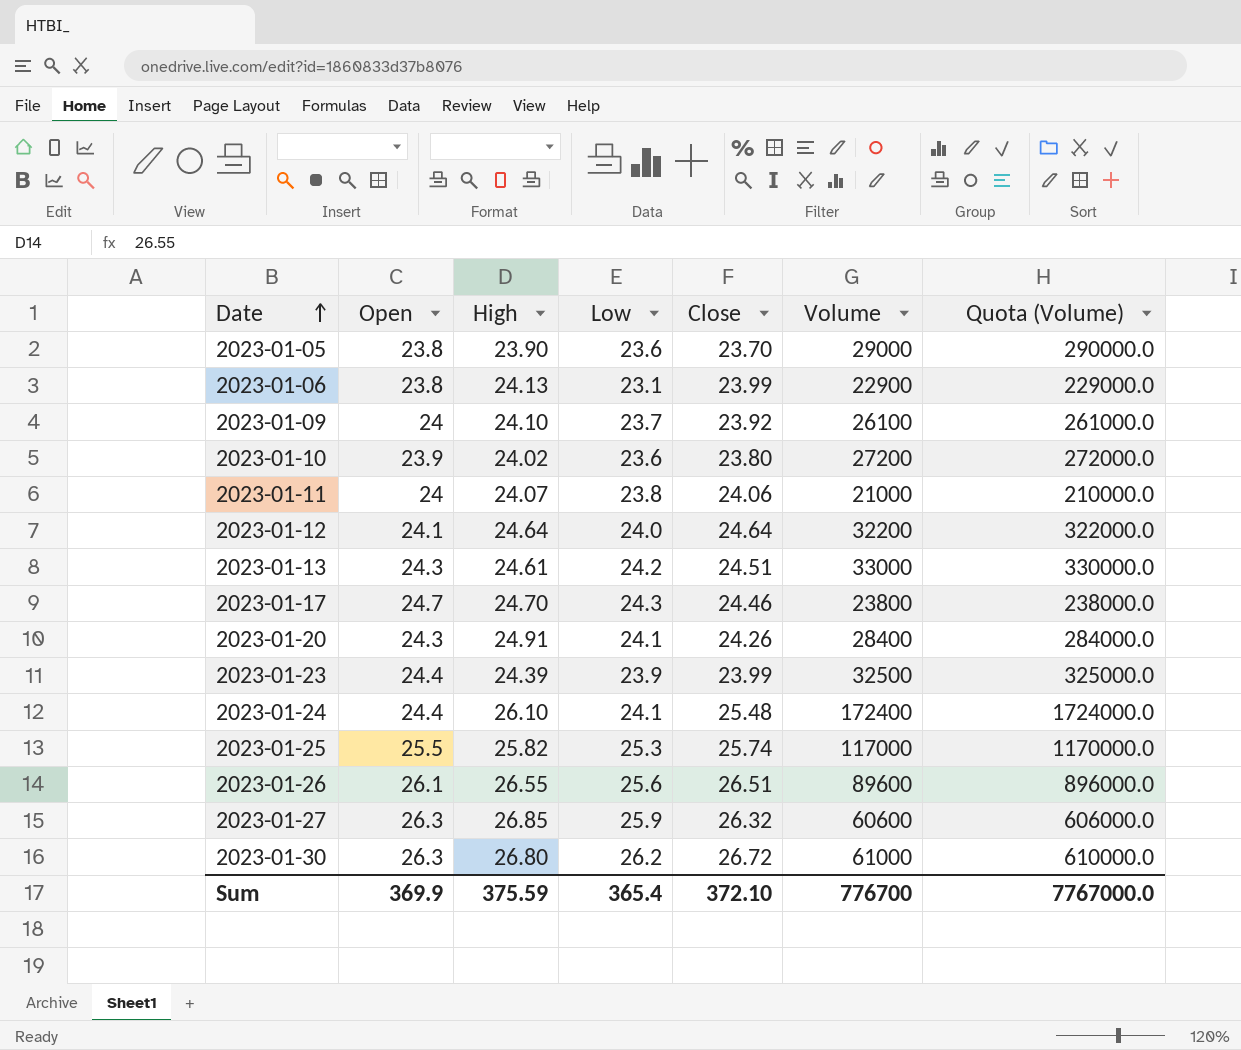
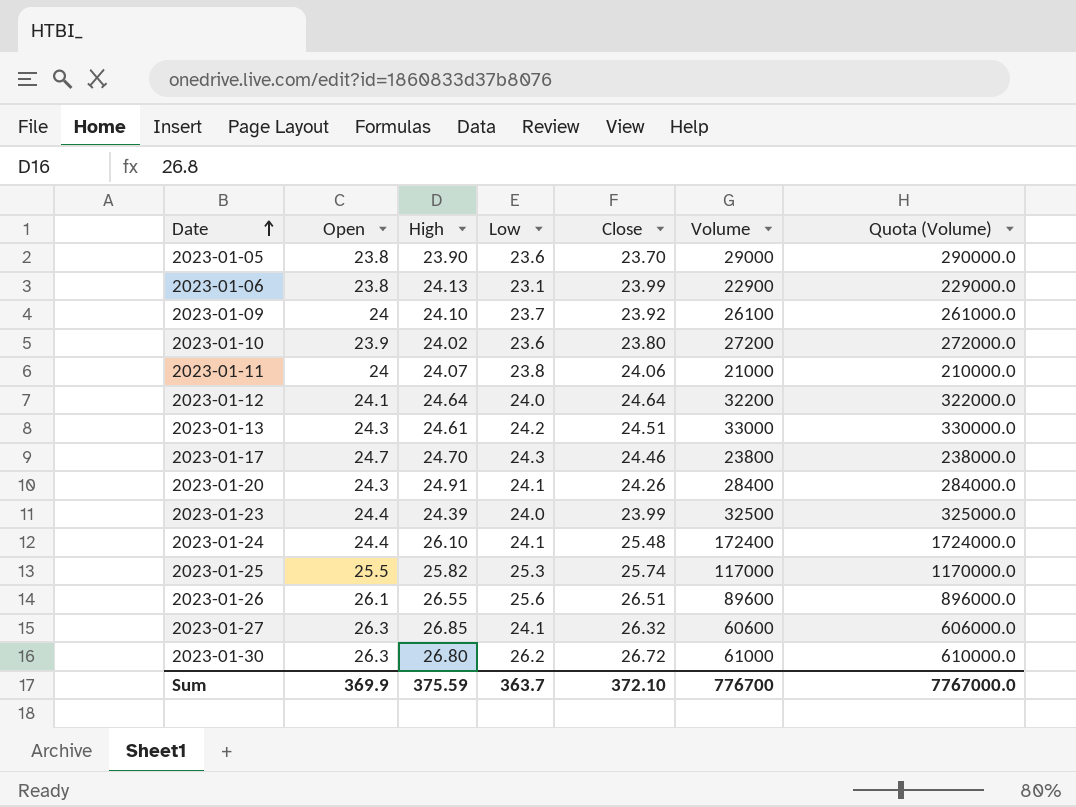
2023-01-23 | Low: 23.9 -> 24.0
2023-01-27 | Low: 25.9 -> 24.1
Sum | Low: 365.4 -> 363.7

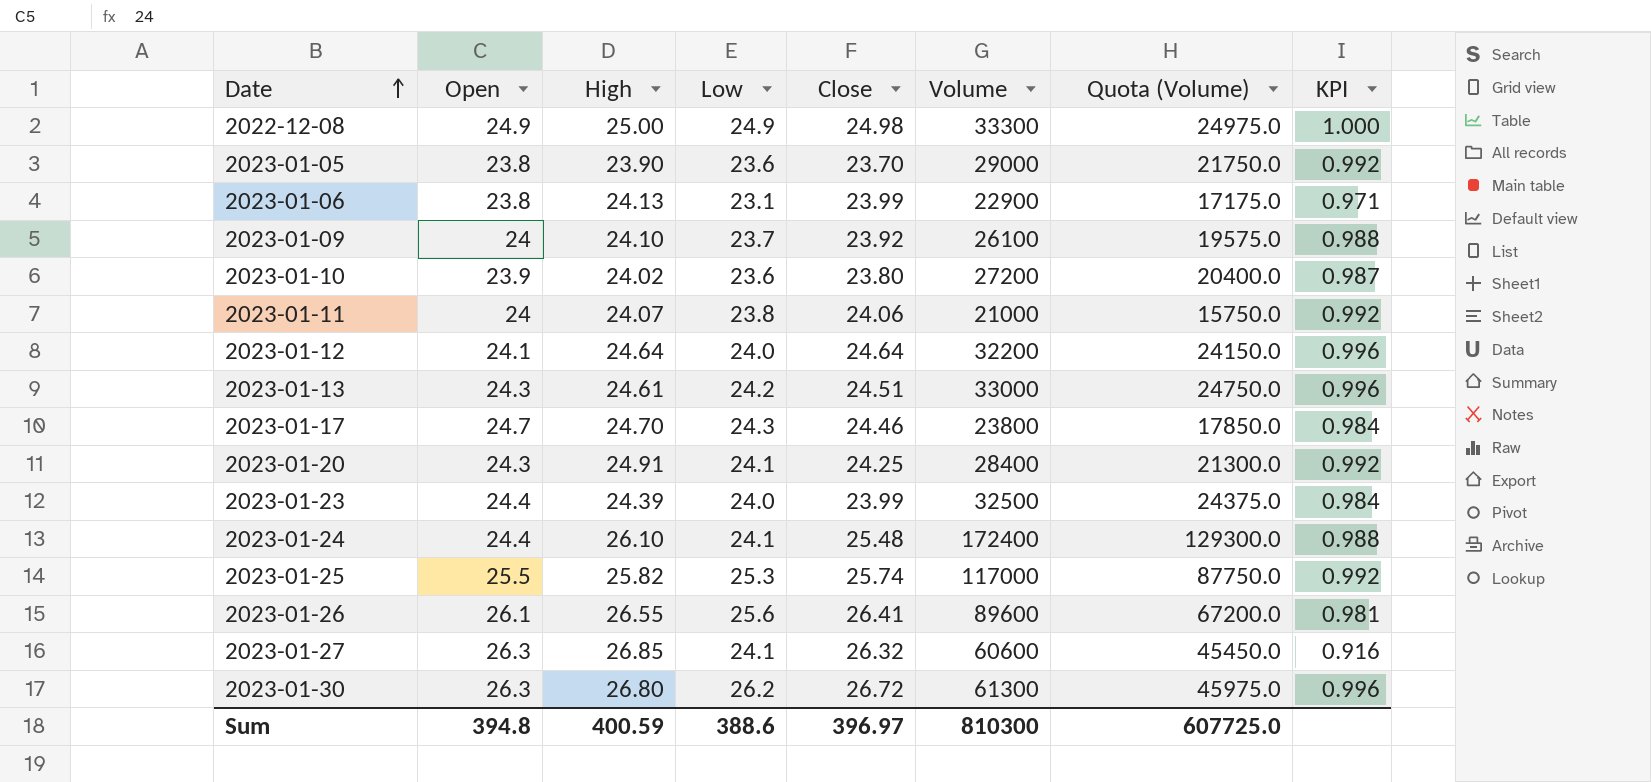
column Quota (Volume) | formula: [Volume] * 10 -> [Volume] * 0.75
column KPI | formula: none -> [Low] / [Open]
row 2022-12-08: none -> 24.9 | 25.00 | 24.9 | 24.98 | 33300 | 24975.0 | 1.000
2023-01-20 | Close: 24.26 -> 24.25
2023-01-26 | Close: 26.51 -> 26.41
2023-01-30 | Volume: 61000 -> 61300
Sum | Open: 369.9 -> 394.8
Sum | High: 375.59 -> 400.59
Sum | Low: 363.7 -> 388.6
Sum | Close: 372.10 -> 396.97
Sum | Volume: 776700 -> 810300
Sum | Quota (Volume): 7767000.0 -> 607725.0

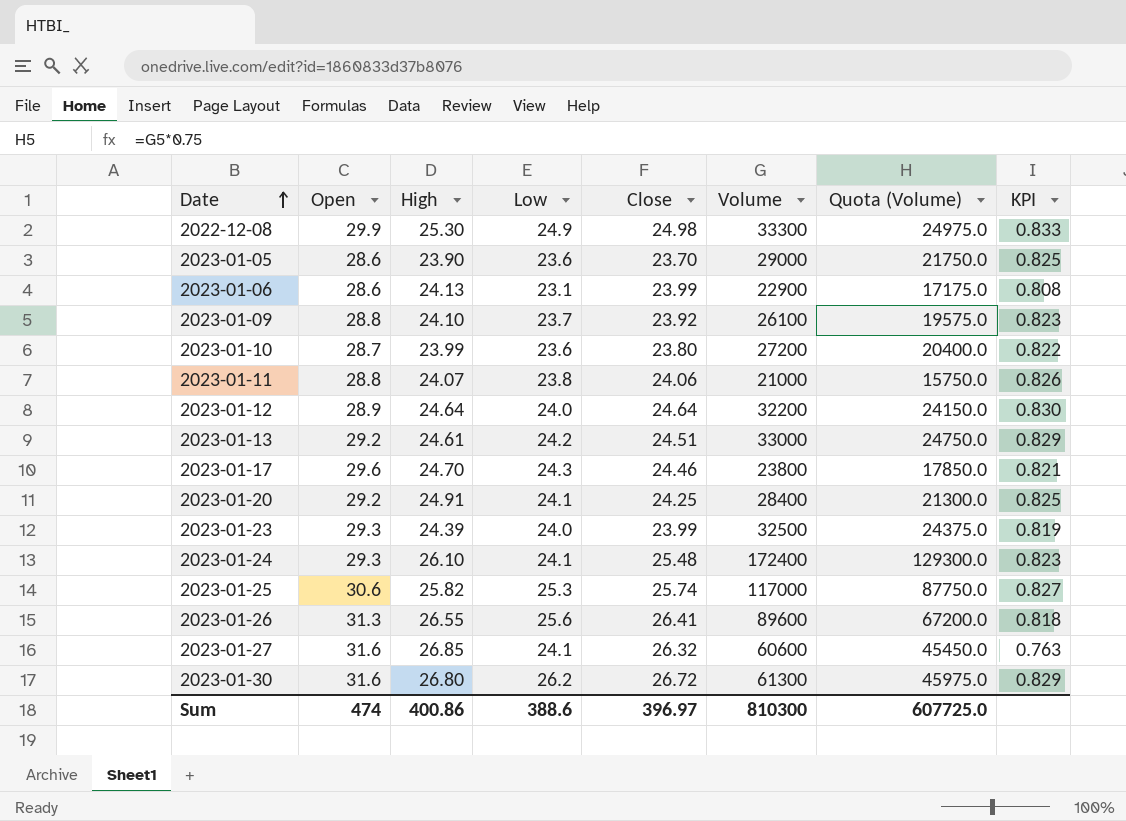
2022-12-08 | Open: 24.9 -> 29.9
2022-12-08 | High: 25.00 -> 25.30
2022-12-08 | KPI: 1.000 -> 0.833
2023-01-05 | Open: 23.8 -> 28.6
2023-01-05 | KPI: 0.992 -> 0.825
2023-01-06 | Open: 23.8 -> 28.6
2023-01-06 | KPI: 0.971 -> 0.808
2023-01-09 | Open: 24 -> 28.8
2023-01-09 | KPI: 0.988 -> 0.823
2023-01-10 | Open: 23.9 -> 28.7
2023-01-10 | High: 24.02 -> 23.99
2023-01-10 | KPI: 0.987 -> 0.822
2023-01-11 | Open: 24 -> 28.8
2023-01-11 | KPI: 0.992 -> 0.826
2023-01-12 | Open: 24.1 -> 28.9
2023-01-12 | KPI: 0.996 -> 0.830
2023-01-13 | Open: 24.3 -> 29.2
2023-01-13 | KPI: 0.996 -> 0.829
2023-01-17 | Open: 24.7 -> 29.6
2023-01-17 | KPI: 0.984 -> 0.821
2023-01-20 | Open: 24.3 -> 29.2
2023-01-20 | KPI: 0.992 -> 0.825
2023-01-23 | Open: 24.4 -> 29.3
2023-01-23 | KPI: 0.984 -> 0.819
2023-01-24 | Open: 24.4 -> 29.3
2023-01-24 | KPI: 0.988 -> 0.823
2023-01-25 | Open: 25.5 -> 30.6
2023-01-25 | KPI: 0.992 -> 0.827
2023-01-26 | Open: 26.1 -> 31.3
2023-01-26 | KPI: 0.981 -> 0.818
2023-01-27 | Open: 26.3 -> 31.6
2023-01-27 | KPI: 0.916 -> 0.763
2023-01-30 | Open: 26.3 -> 31.6
2023-01-30 | KPI: 0.996 -> 0.829
Sum | Open: 394.8 -> 474
Sum | High: 400.59 -> 400.86

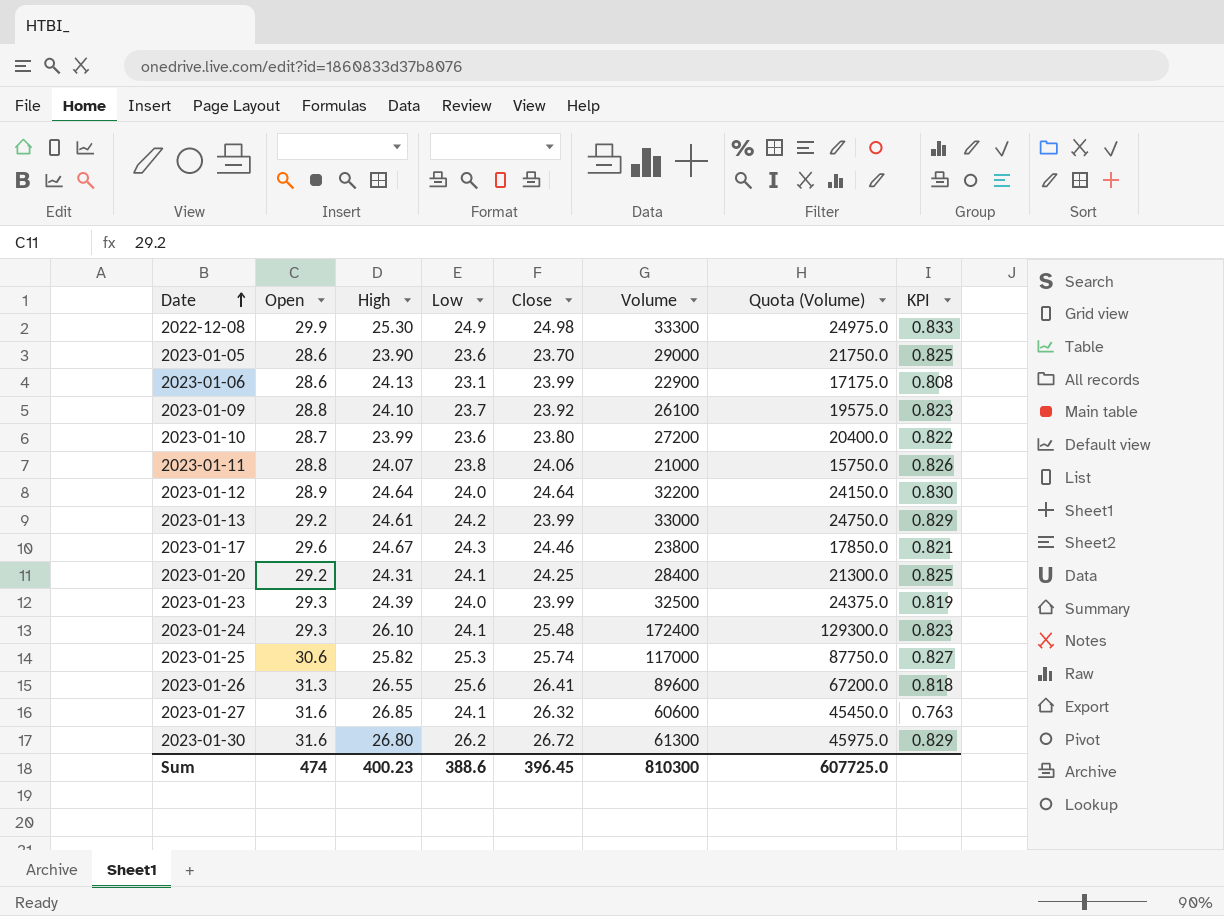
2023-01-13 | Close: 24.51 -> 23.99
2023-01-17 | High: 24.70 -> 24.67
2023-01-20 | High: 24.91 -> 24.31
Sum | High: 400.86 -> 400.23
Sum | Close: 396.97 -> 396.45

